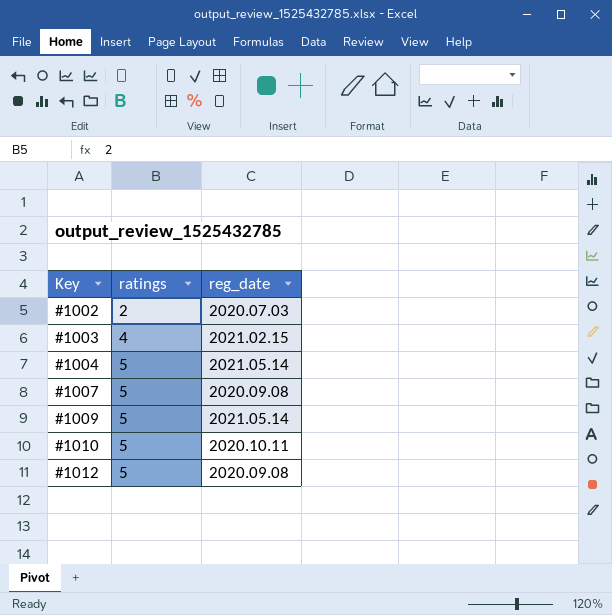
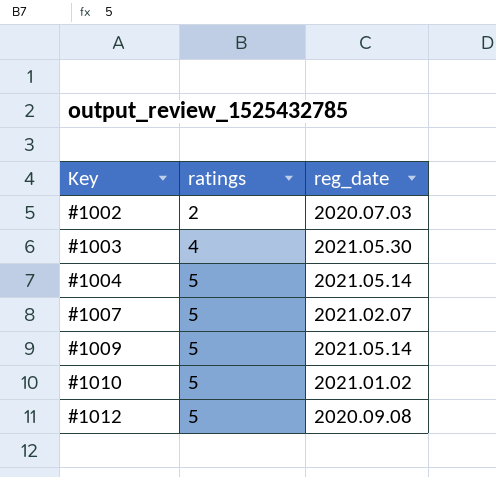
#1003 | reg_date: 2021.02.15 -> 2021.05.30
#1007 | reg_date: 2020.09.08 -> 2021.02.07
#1010 | reg_date: 2020.10.11 -> 2021.01.02

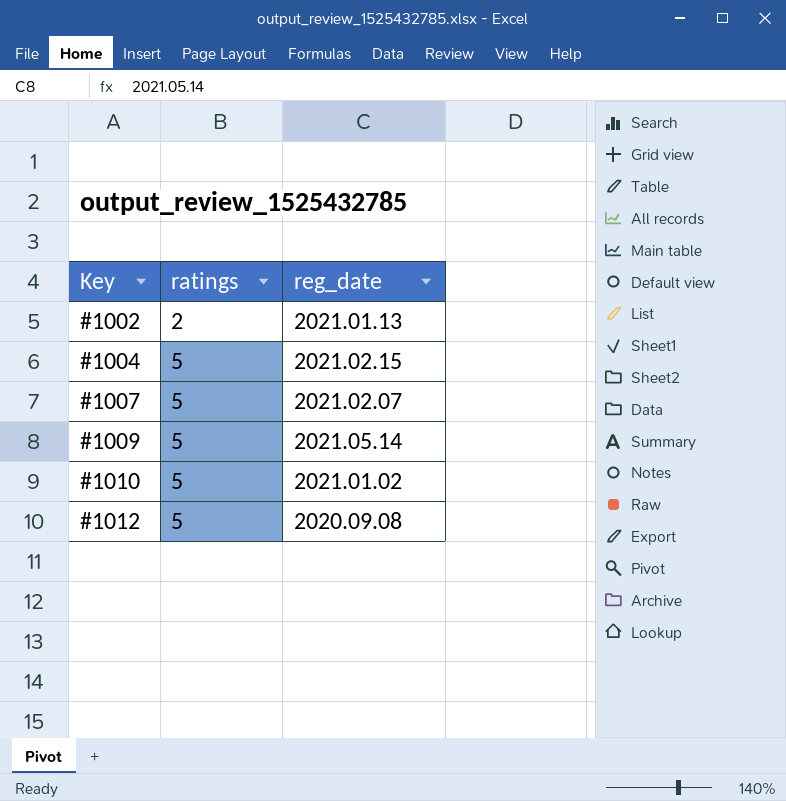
row #1003: 4 | 2021.05.30 -> none
#1002 | reg_date: 2020.07.03 -> 2021.01.13
#1004 | reg_date: 2021.05.14 -> 2021.02.15

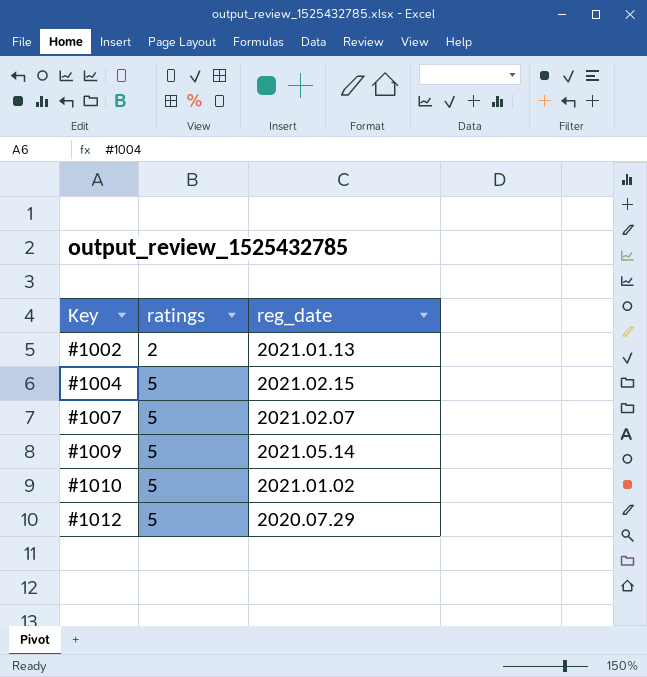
#1012 | reg_date: 2020.09.08 -> 2020.07.29

